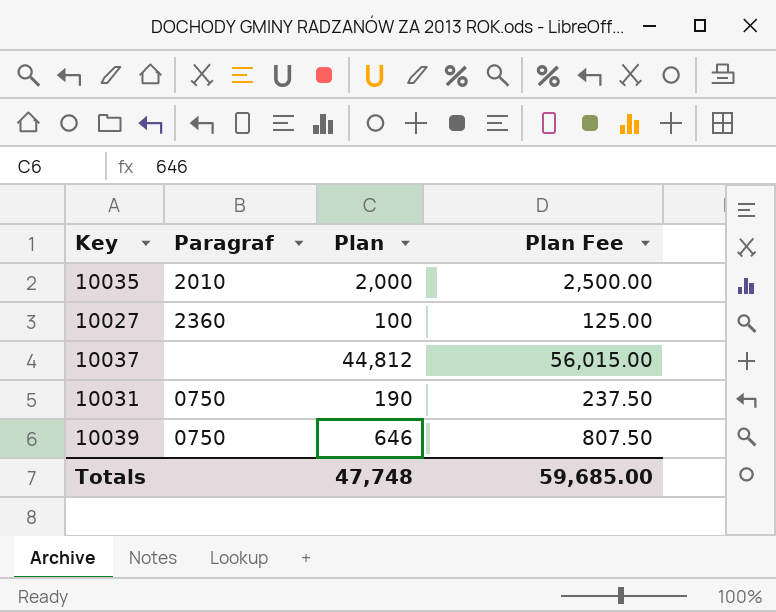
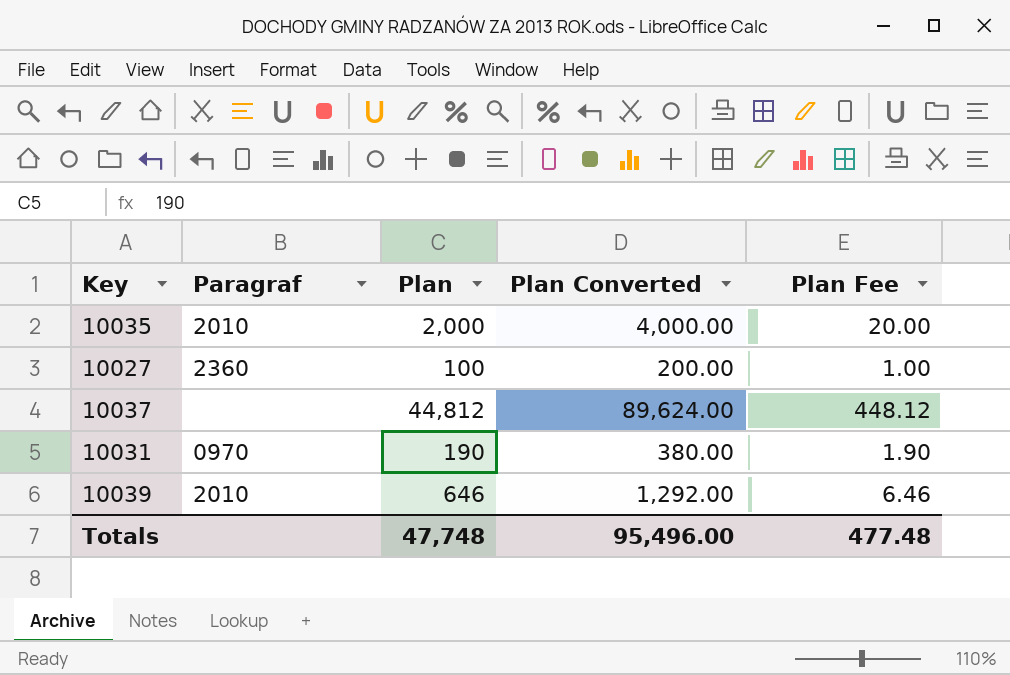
column Plan Converted | formula: none -> [Plan] * 2
column Plan Fee | formula: [Plan] * 1.25 -> [Plan] * 0.01
10031 | Paragraf: 0750 -> 0970
10039 | Paragraf: 0750 -> 2010
Totals | Plan Fee: 59,685.00 -> 477.48

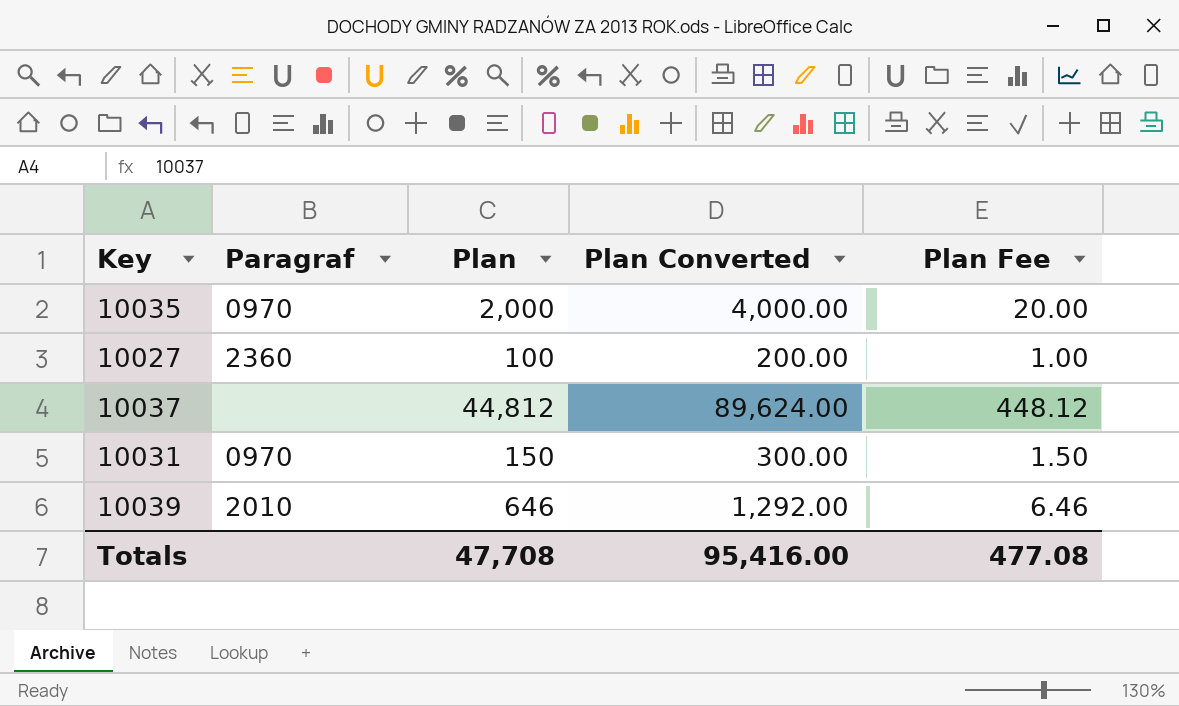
10035 | Paragraf: 2010 -> 0970
10031 | Plan: 190 -> 150
10031 | Plan Converted: 380.00 -> 300.00
10031 | Plan Fee: 1.90 -> 1.50
Totals | Plan: 47,748 -> 47,708
Totals | Plan Converted: 95,496.00 -> 95,416.00
Totals | Plan Fee: 477.48 -> 477.08

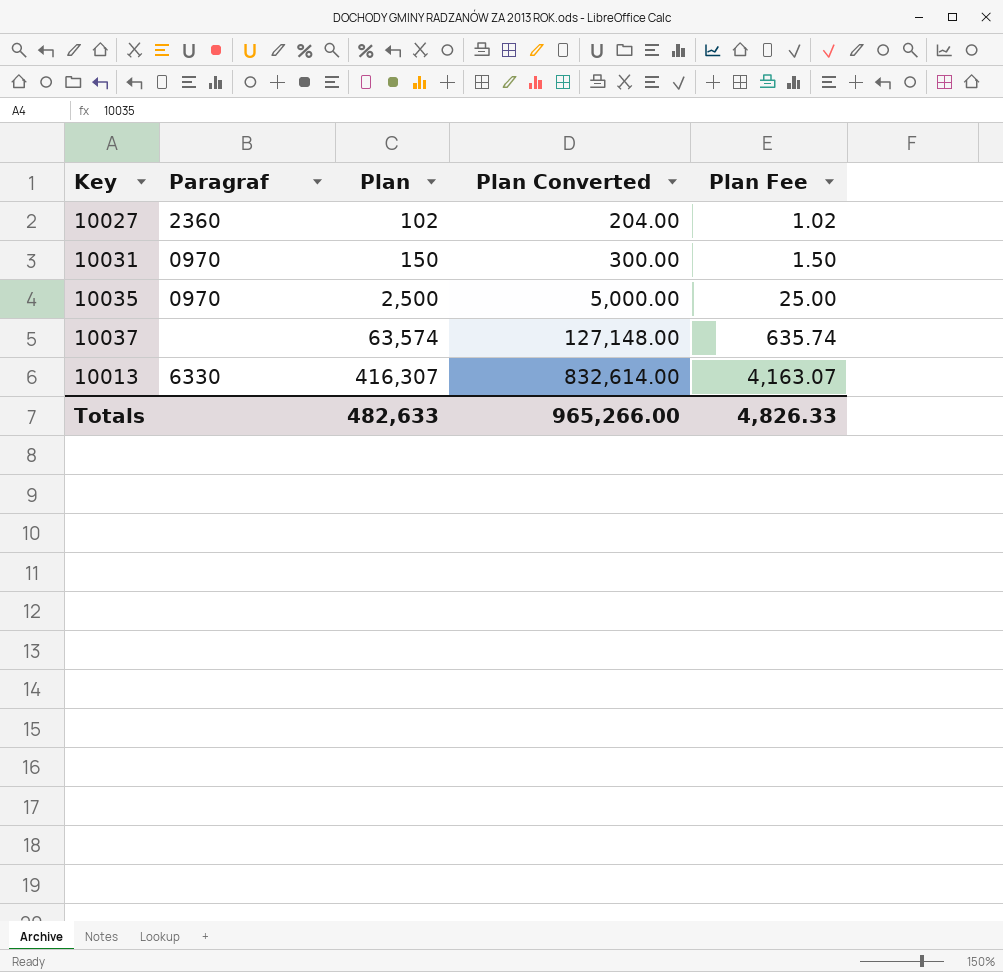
row order: none -> Plan ascending
row 10039: 2010 | 646 | 1,292.00 | 6.46 -> none
10027 | Plan: 100 -> 102
10027 | Plan Converted: 200.00 -> 204.00
10027 | Plan Fee: 1.00 -> 1.02
10035 | Plan: 2,000 -> 2,500
10035 | Plan Converted: 4,000.00 -> 5,000.00
10035 | Plan Fee: 20.00 -> 25.00
10037 | Plan: 44,812 -> 63,574
10037 | Plan Converted: 89,624.00 -> 127,148.00
10037 | Plan Fee: 448.12 -> 635.74
row 10013: none -> 6330 | 416,307 | 832,614.00 | 4,163.07
Totals | Plan: 47,708 -> 482,633
Totals | Plan Converted: 95,416.00 -> 965,266.00
Totals | Plan Fee: 477.08 -> 4,826.33

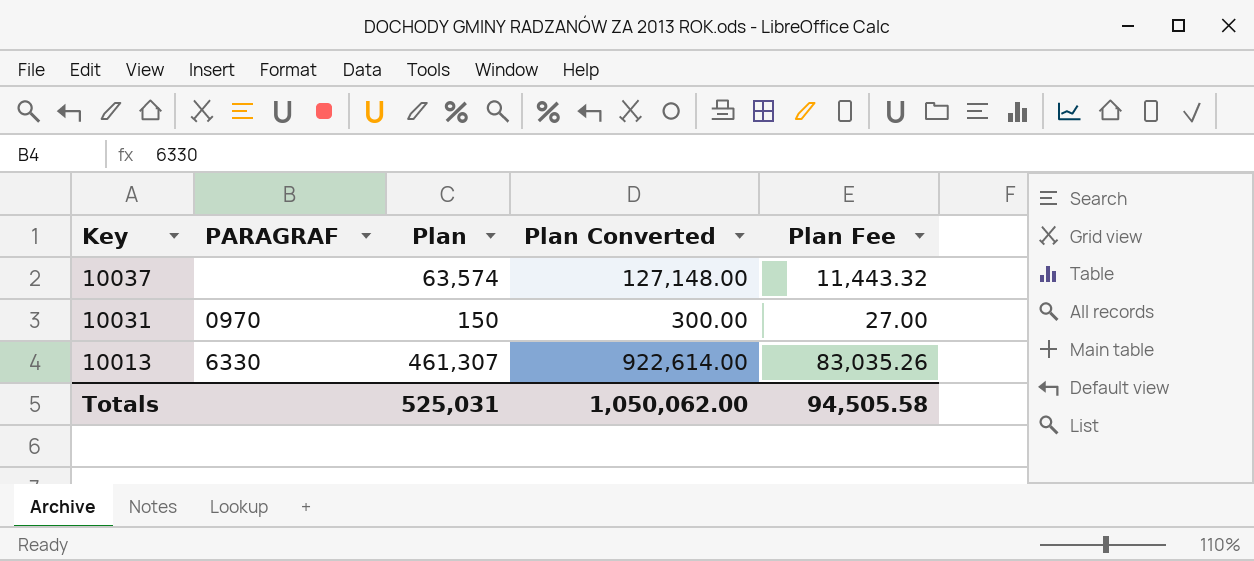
row order: Plan ascending -> Key descending
column name: Paragraf -> PARAGRAF
column Plan Fee | formula: [Plan] * 0.01 -> [Plan] * 0.18
row 10027: 2360 | 102 | 204.00 | 1.02 -> none
row 10035: 0970 | 2,500 | 5,000.00 | 25.00 -> none
10013 | Plan: 416,307 -> 461,307
10013 | Plan Converted: 832,614.00 -> 922,614.00
Totals | Plan: 482,633 -> 525,031
Totals | Plan Converted: 965,266.00 -> 1,050,062.00
Totals | Plan Fee: 4,826.33 -> 94,505.58

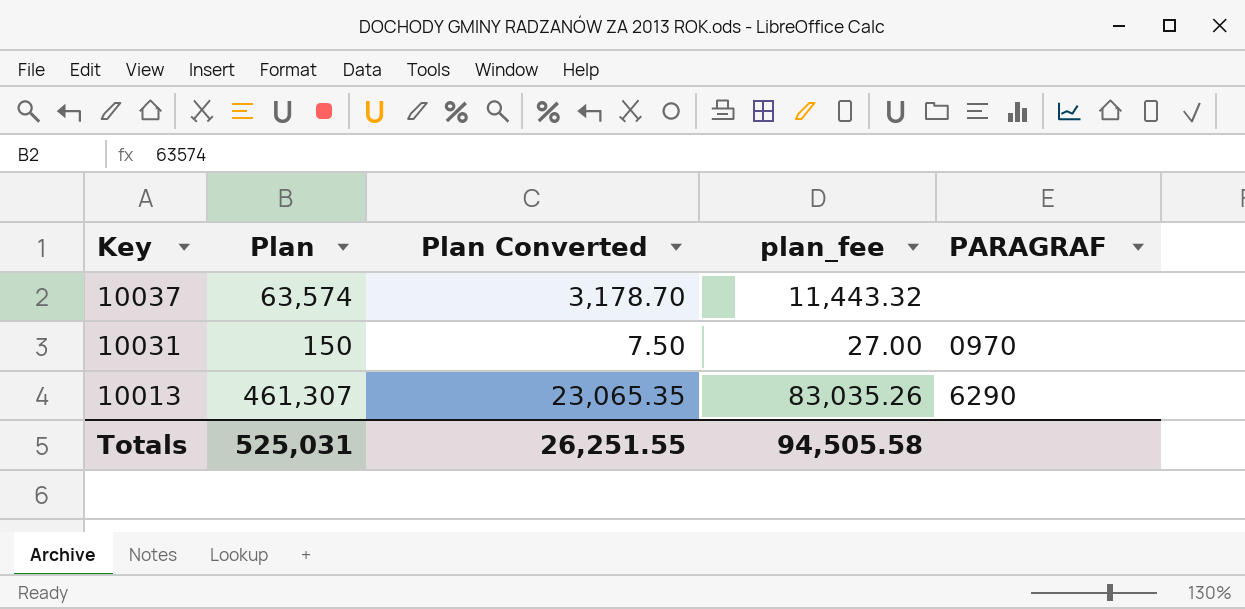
column Plan Converted | formula: [Plan] * 2 -> [Plan] * 0.05
column name: Plan Fee -> plan_fee
column PARAGRAF | position: 2 -> 5
10013 | PARAGRAF: 6330 -> 6290
Totals | Plan Converted: 1,050,062.00 -> 26,251.55

